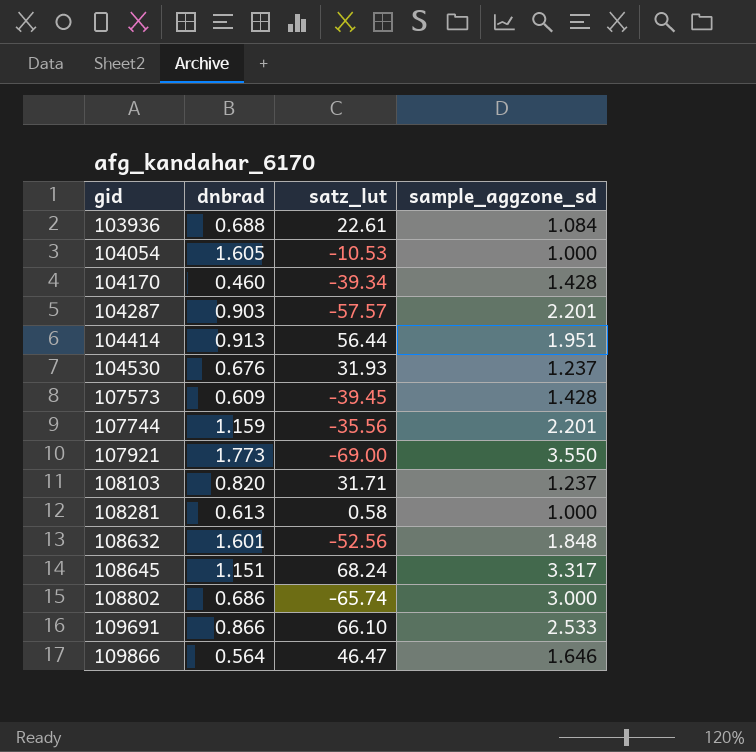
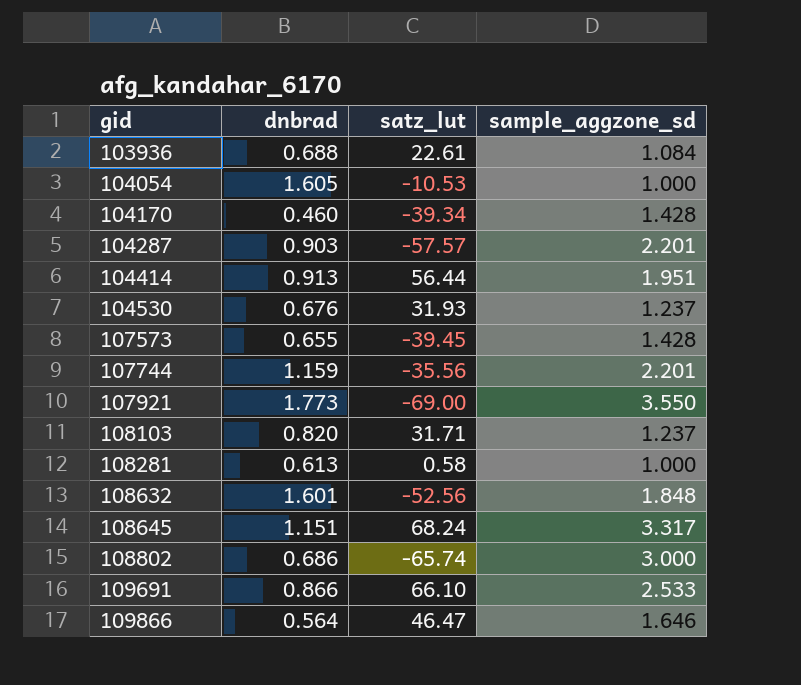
107573 | dnbrad: 0.609 -> 0.655

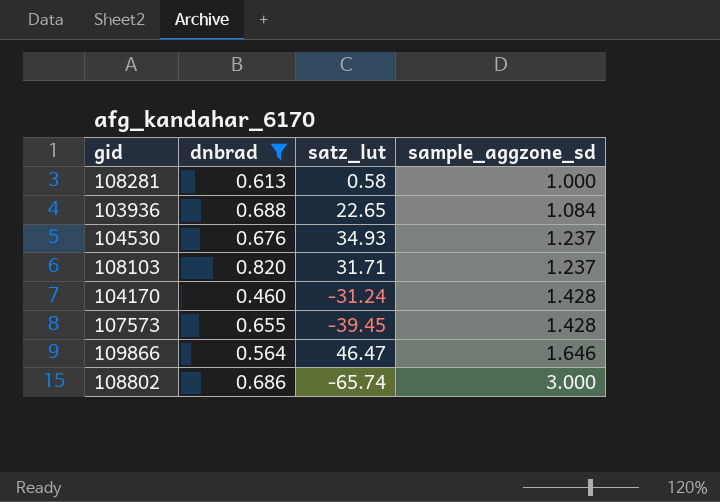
filter: none -> dnbrad <= 0.820
row order: gid ascending -> sample_aggzone_sd ascending
103936 | satz_lut: 22.61 -> 22.65
104530 | satz_lut: 31.93 -> 34.93
104170 | satz_lut: -39.34 -> -31.24

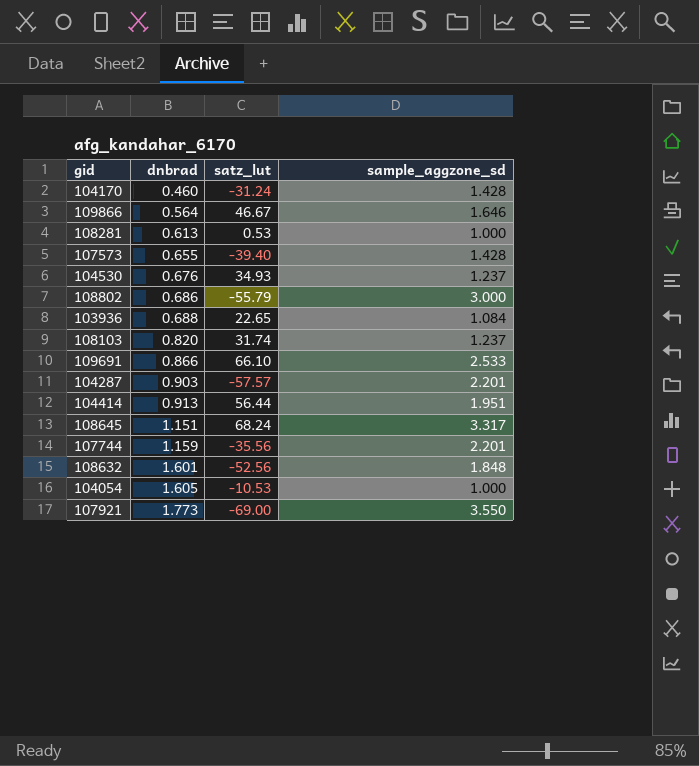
filter: dnbrad <= 0.820 -> none
row order: sample_aggzone_sd ascending -> dnbrad ascending
109866 | satz_lut: 46.47 -> 46.67
108281 | satz_lut: 0.58 -> 0.53
107573 | satz_lut: -39.45 -> -39.40
108802 | satz_lut: -65.74 -> -55.79
108103 | satz_lut: 31.71 -> 31.74

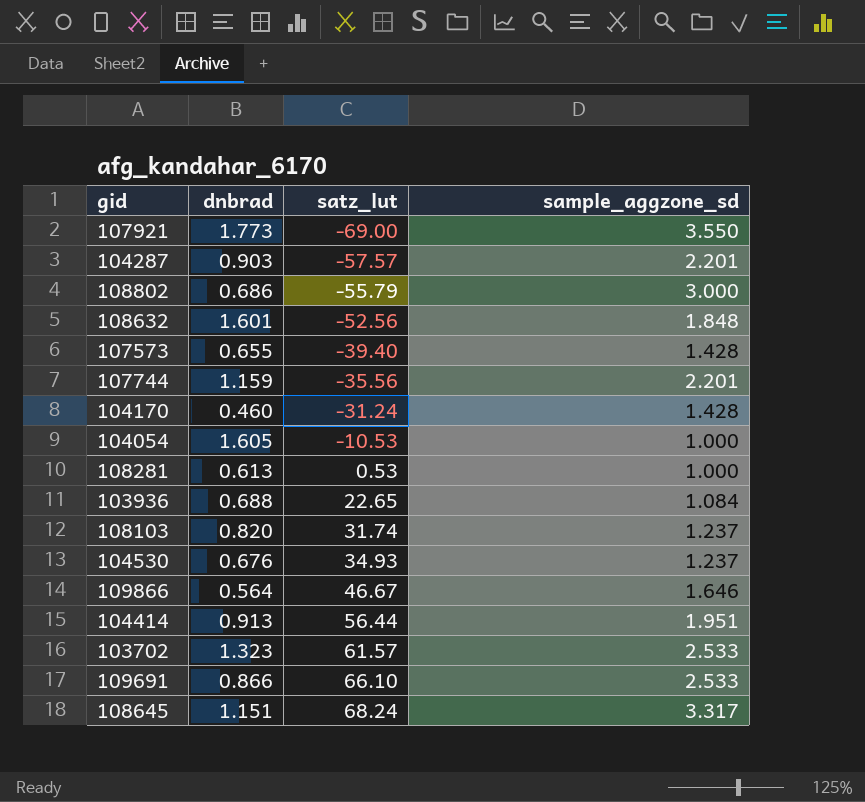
row order: dnbrad ascending -> satz_lut ascending
row 103702: none -> 1.323 | 61.57 | 2.533

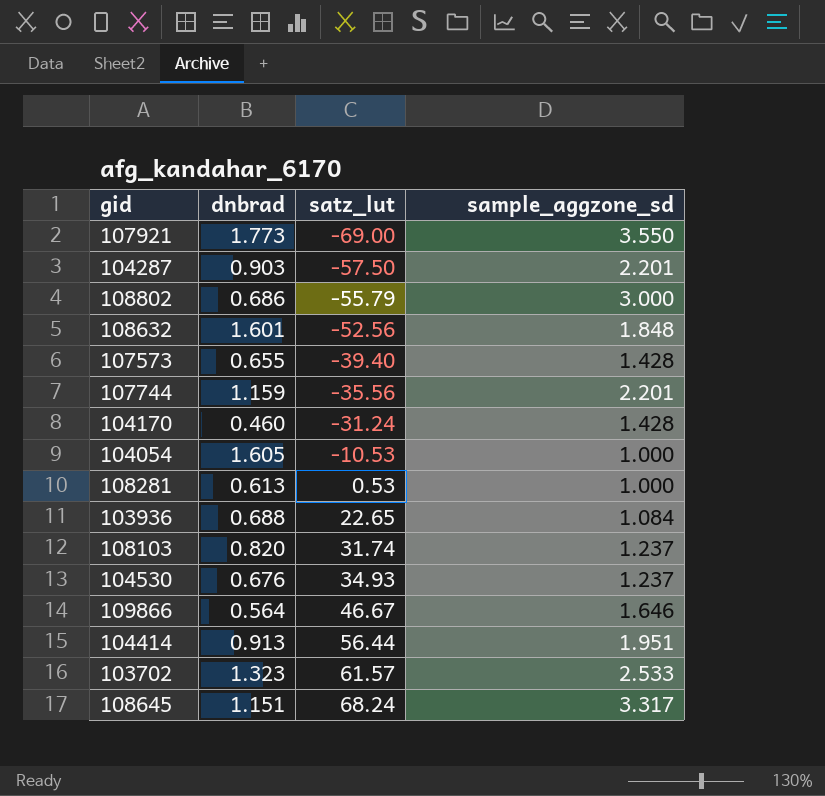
row 109691: 0.866 | 66.10 | 2.533 -> none
104287 | satz_lut: -57.57 -> -57.50

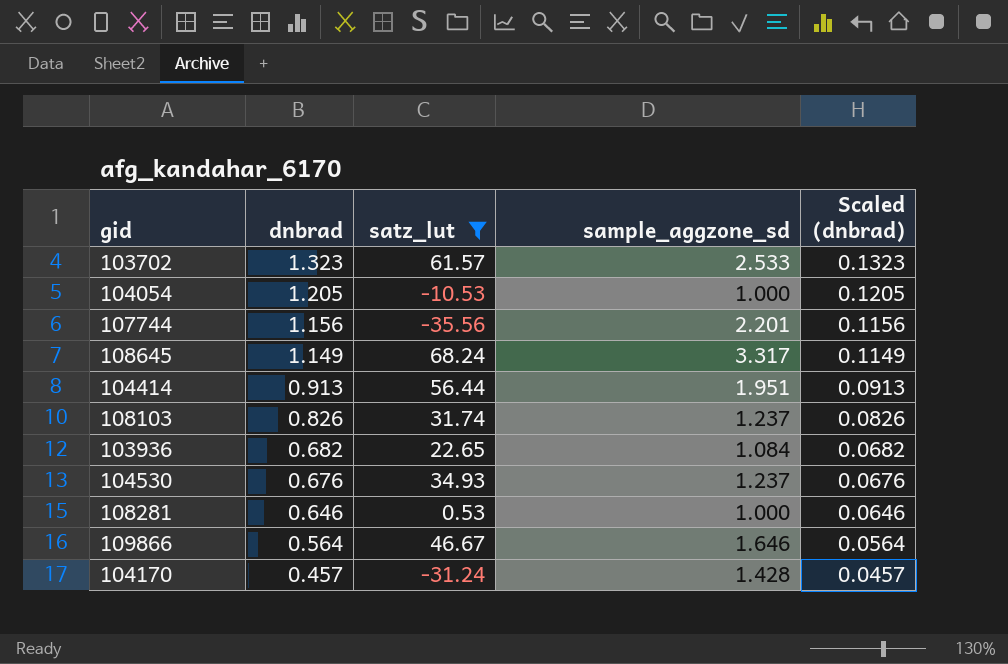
filter: none -> satz_lut >= -35.56
row order: satz_lut ascending -> dnbrad descending
column Scaled (dnbrad) | formula: none -> [dnbrad] * 0.1
104054 | dnbrad: 1.605 -> 1.205
107744 | dnbrad: 1.159 -> 1.156
108645 | dnbrad: 1.151 -> 1.149
108103 | dnbrad: 0.820 -> 0.826
103936 | dnbrad: 0.688 -> 0.682
108281 | dnbrad: 0.613 -> 0.646
104170 | dnbrad: 0.460 -> 0.457

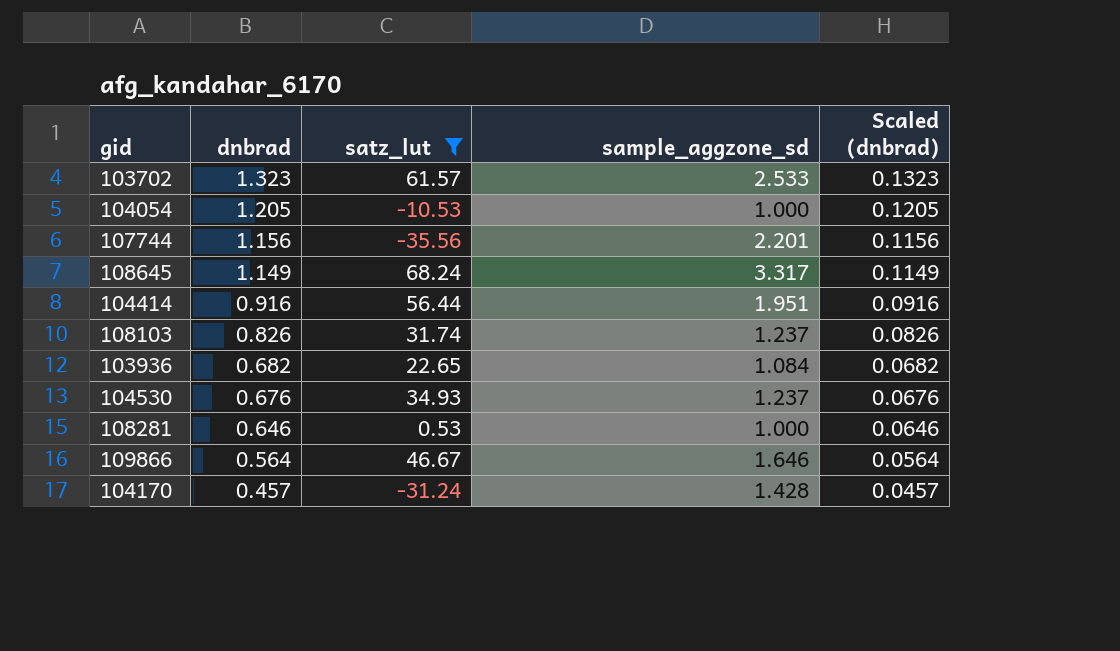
104414 | dnbrad: 0.913 -> 0.916
104414 | Scaled (dnbrad): 0.0913 -> 0.0916

